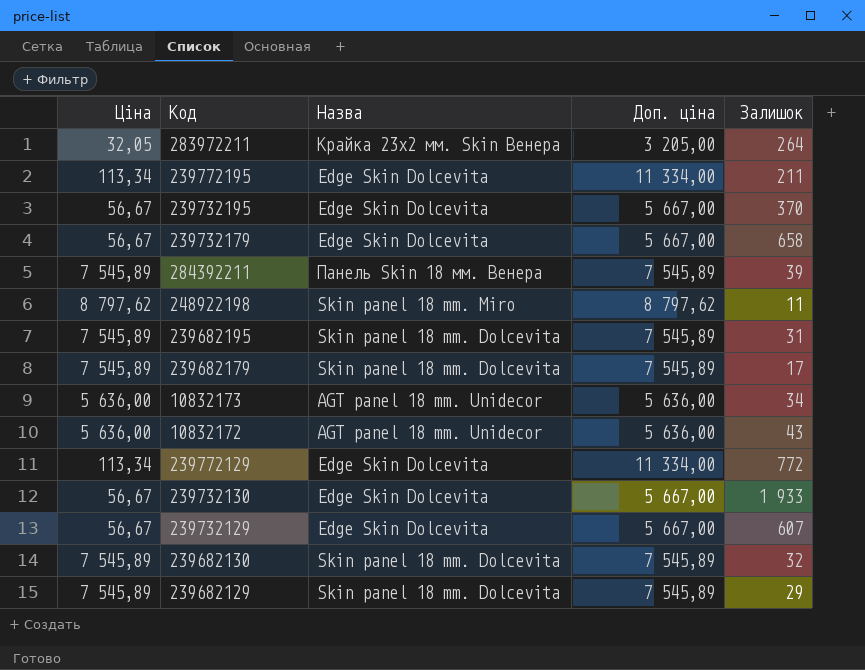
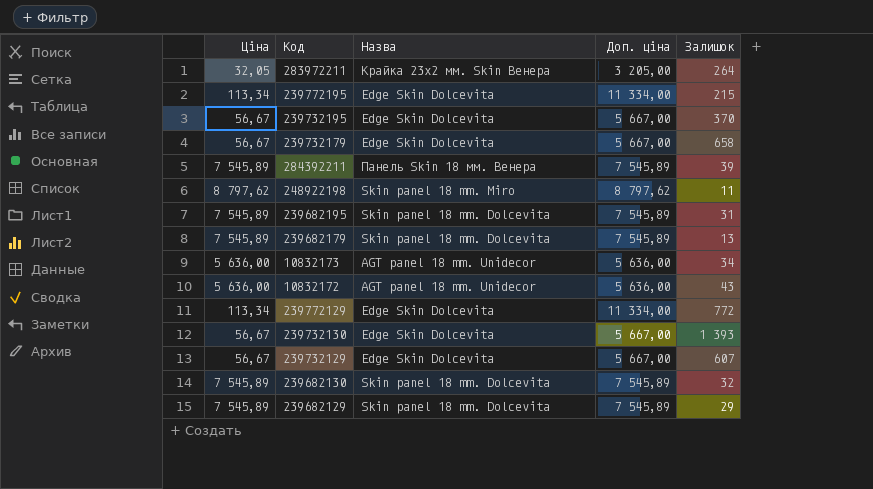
239772195 | Залишок: 211 -> 215
239682179 | Залишок: 17 -> 13
239732130 | Залишок: 1 933 -> 1 393

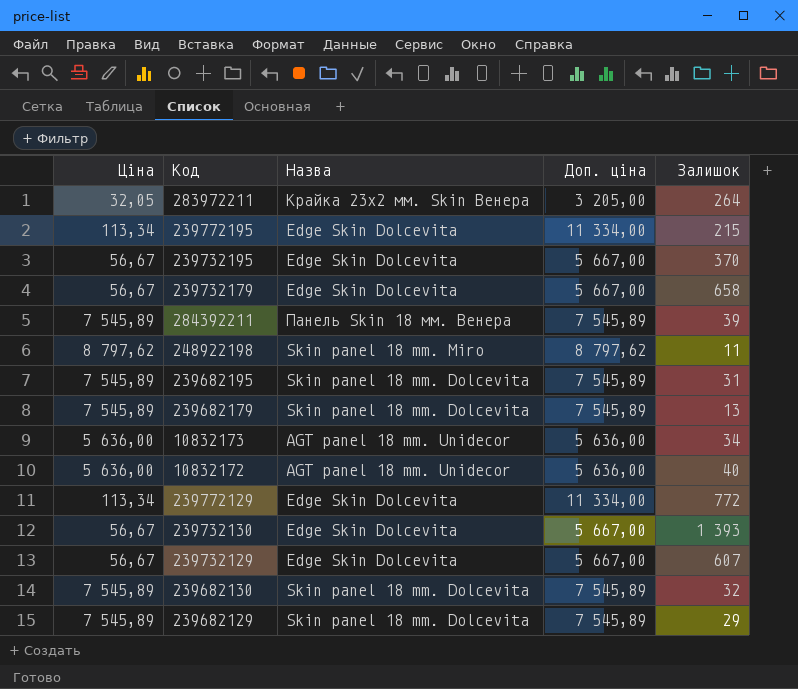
10832172 | Залишок: 43 -> 40

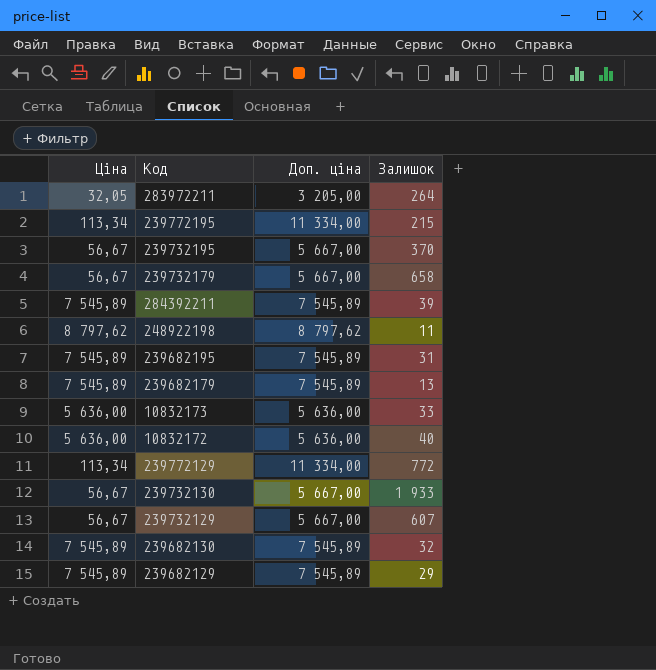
column Назва | position: 3 -> none
10832173 | Залишок: 34 -> 33
239732130 | Залишок: 1 393 -> 1 933

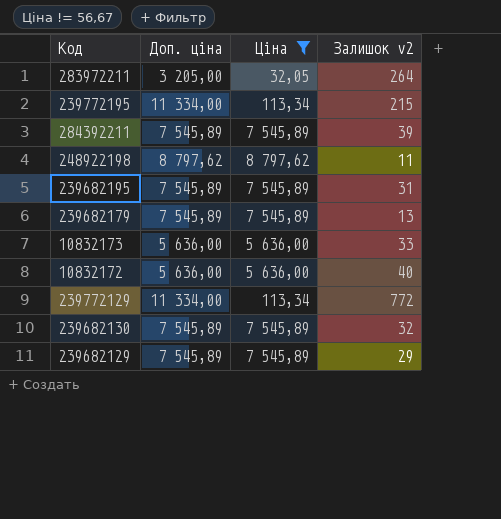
filter: none -> Ціна != 56,67
column Ціна | position: 1 -> 3
column name: Залишок -> Залишок v2

